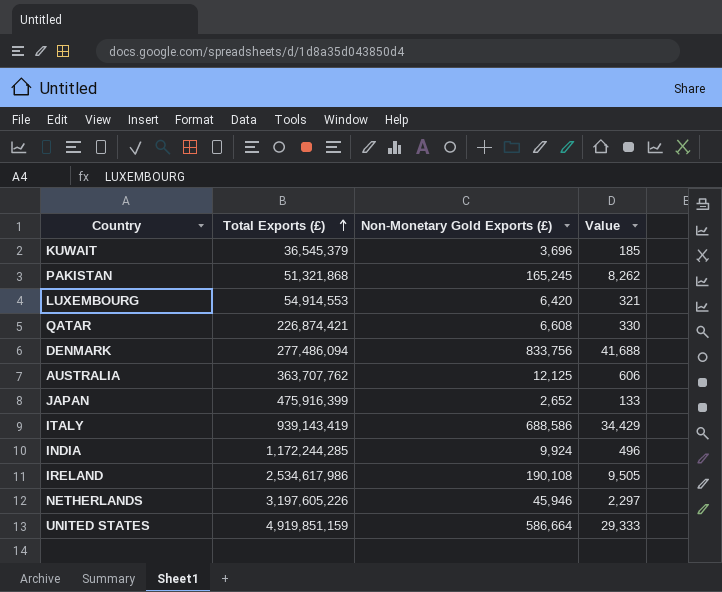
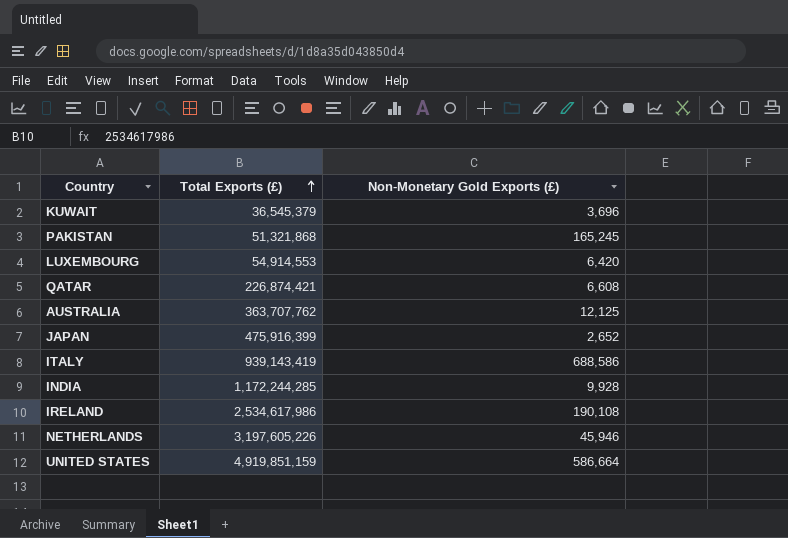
column Value | formula: [Non-Monetary Gold Exports (£)] * 0.05 -> none
row DENMARK: 277,486,094 | 833,756 | 41,688 -> none
INDIA | Non-Monetary Gold Exports (£): 9,924 -> 9,928

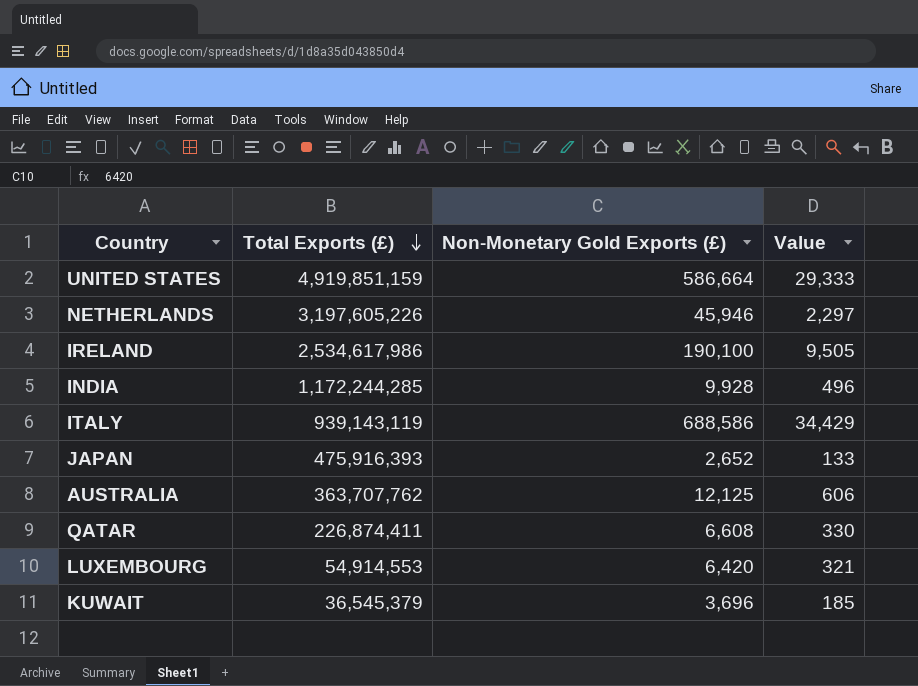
row order: Total Exports (£) ascending -> Total Exports (£) descending
column Value | formula: none -> [Non-Monetary Gold Exports (£)] * 0.05
row PAKISTAN: 51,321,868 | 165,245 -> none
IRELAND | Non-Monetary Gold Exports (£): 190,108 -> 190,100
ITALY | Total Exports (£): 939,143,419 -> 939,143,119
JAPAN | Total Exports (£): 475,916,399 -> 475,916,393
QATAR | Total Exports (£): 226,874,421 -> 226,874,411

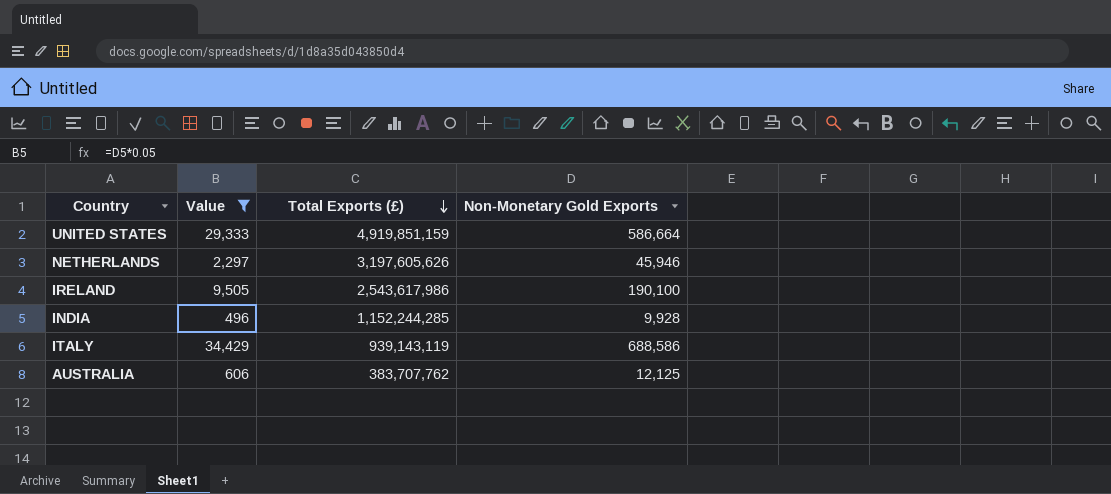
filter: none -> Value >= 496
column Value | position: 4 -> 2
column name: Non-Monetary Gold Exports (£) -> Non-Monetary Gold Exports
NETHERLANDS | Total Exports (£): 3,197,605,226 -> 3,197,605,626
IRELAND | Total Exports (£): 2,534,617,986 -> 2,543,617,986
INDIA | Total Exports (£): 1,172,244,285 -> 1,152,244,285
AUSTRALIA | Total Exports (£): 363,707,762 -> 383,707,762

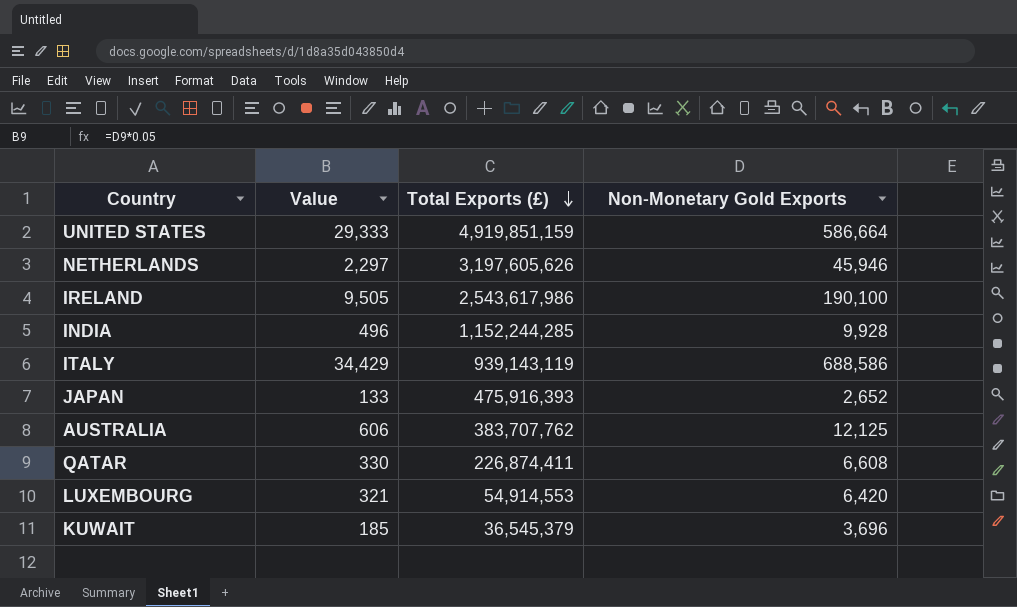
filter: Value >= 496 -> none

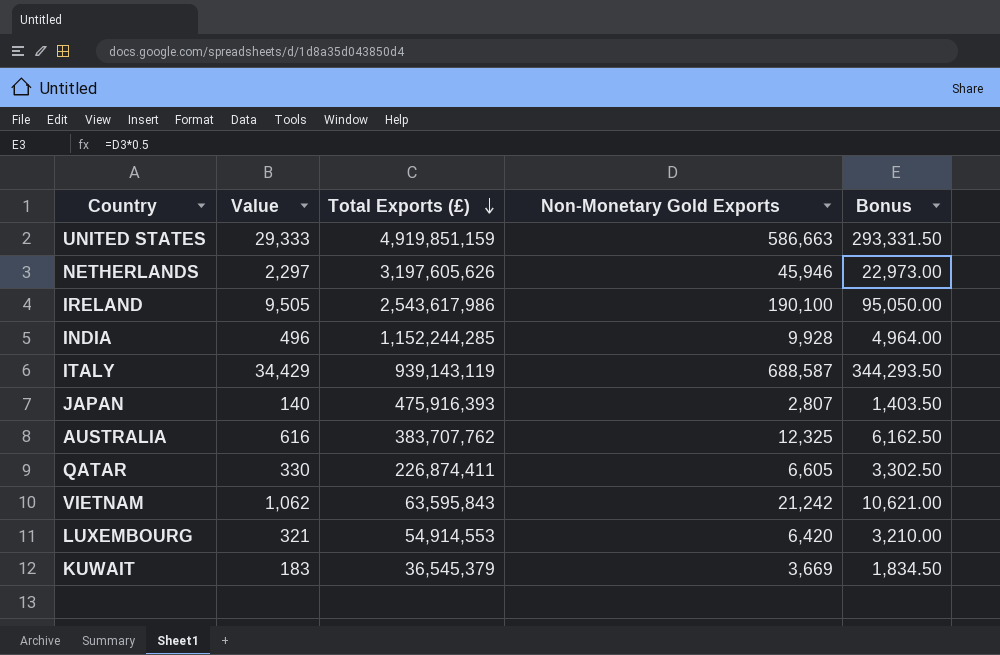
column Bonus | formula: none -> [Non-Monetary Gold Exports] * 0.5
UNITED STATES | Non-Monetary Gold Exports: 586,664 -> 586,663
ITALY | Non-Monetary Gold Exports: 688,586 -> 688,587
JAPAN | Value: 133 -> 140
JAPAN | Non-Monetary Gold Exports: 2,652 -> 2,807
AUSTRALIA | Value: 606 -> 616
AUSTRALIA | Non-Monetary Gold Exports: 12,125 -> 12,325
QATAR | Non-Monetary Gold Exports: 6,608 -> 6,605
row VIETNAM: none -> 1,062 | 63,595,843 | 21,242 | 10,621.00
KUWAIT | Value: 185 -> 183
KUWAIT | Non-Monetary Gold Exports: 3,696 -> 3,669

